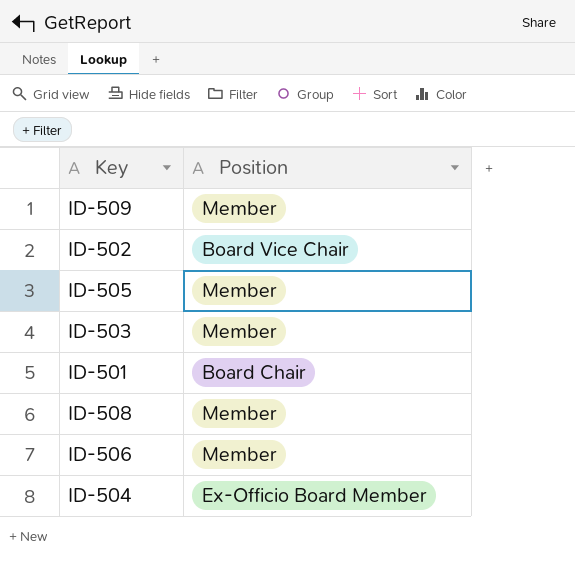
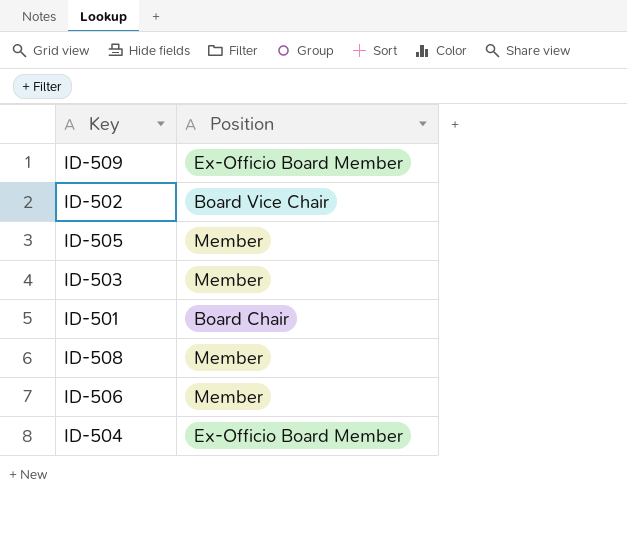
ID-509 | Position: Member -> Ex-Officio Board Member

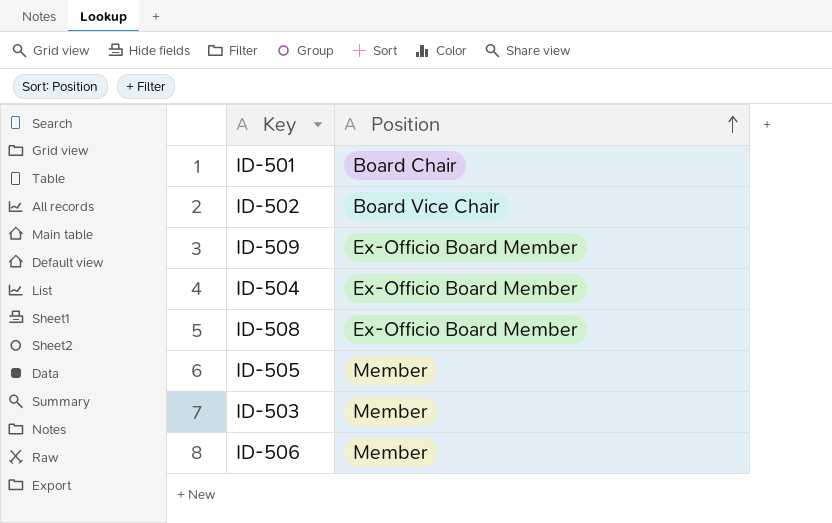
row order: none -> Position ascending
ID-508 | Position: Member -> Ex-Officio Board Member

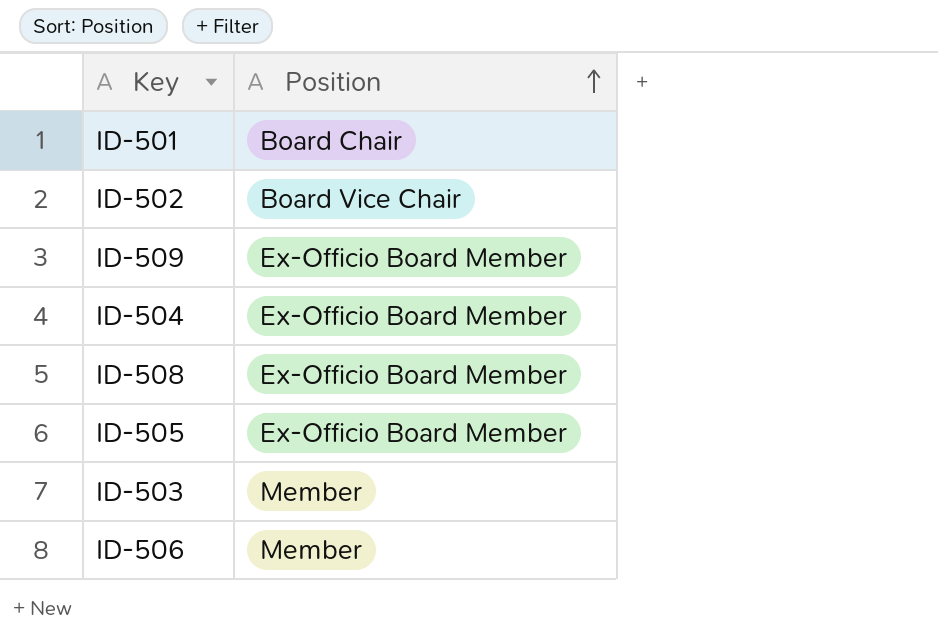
ID-505 | Position: Member -> Ex-Officio Board Member

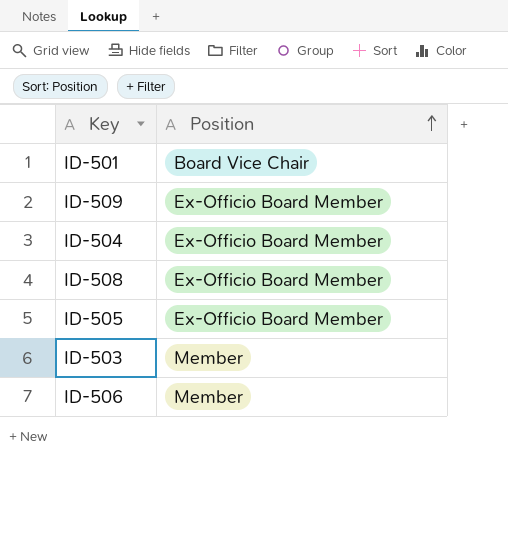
row ID-502: Board Vice Chair -> none
ID-501 | Position: Board Chair -> Board Vice Chair

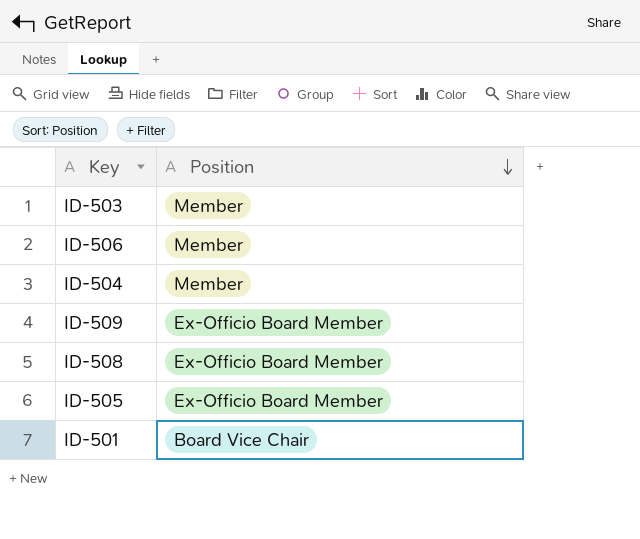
row order: Position ascending -> Position descending
ID-504 | Position: Ex-Officio Board Member -> Member

